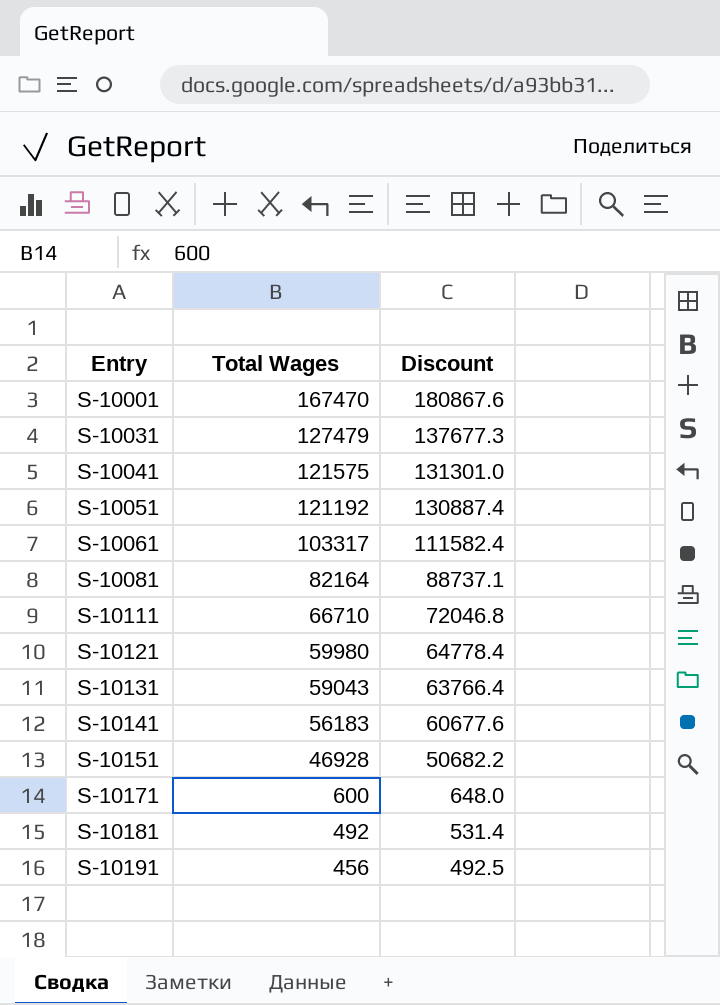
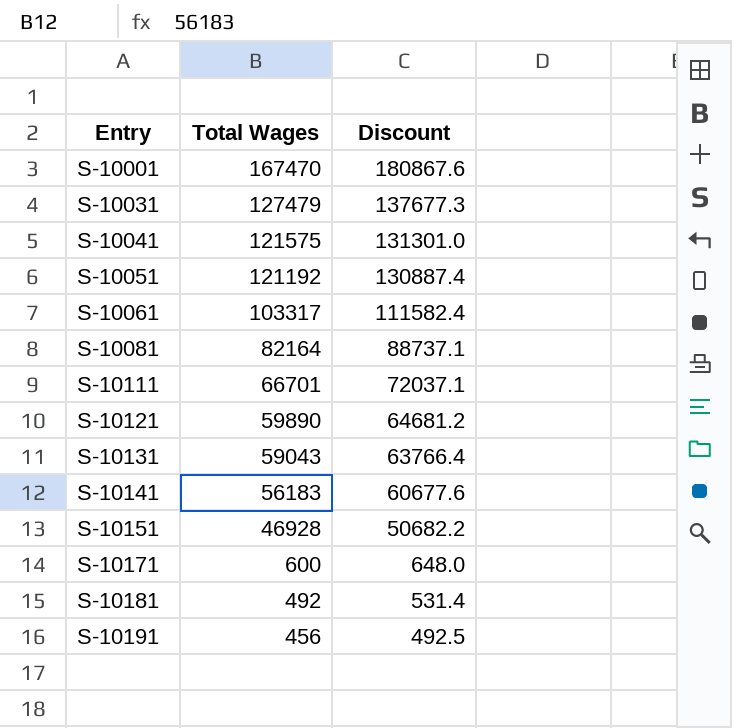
S-10111 | Total Wages: 66710 -> 66701
S-10111 | Discount: 72046.8 -> 72037.1
S-10121 | Total Wages: 59980 -> 59890
S-10121 | Discount: 64778.4 -> 64681.2

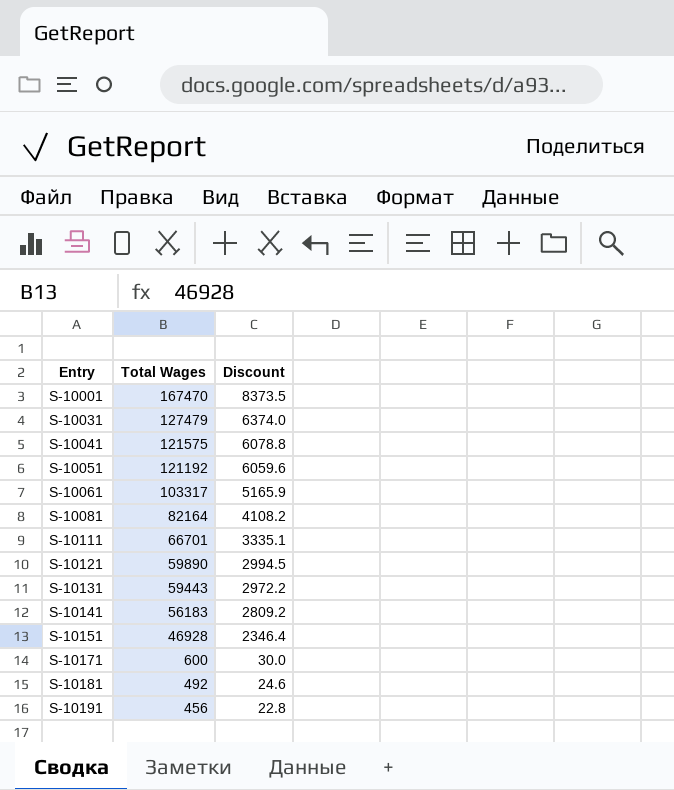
column Discount | formula: [Total Wages] * 1.08 -> [Total Wages] * 0.05
S-10131 | Total Wages: 59043 -> 59443

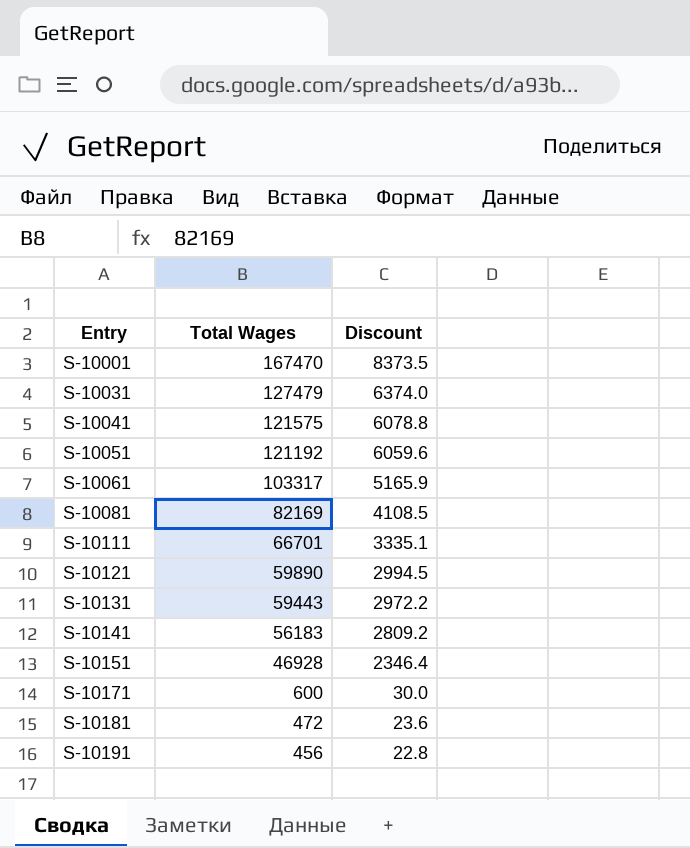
S-10081 | Total Wages: 82164 -> 82169
S-10081 | Discount: 4108.2 -> 4108.5
S-10181 | Total Wages: 492 -> 472
S-10181 | Discount: 24.6 -> 23.6

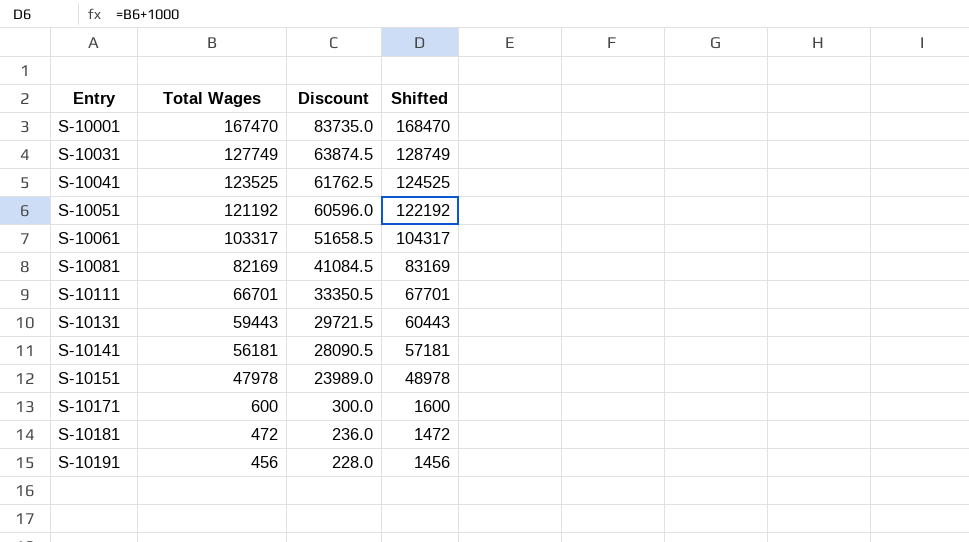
column Discount | formula: [Total Wages] * 0.05 -> [Total Wages] * 0.5
column Shifted | formula: none -> [Total Wages] + 1000
row S-10121: 59890 | 2994.5 -> none
S-10031 | Total Wages: 127479 -> 127749
S-10041 | Total Wages: 121575 -> 123525
S-10141 | Total Wages: 56183 -> 56181
S-10151 | Total Wages: 46928 -> 47978

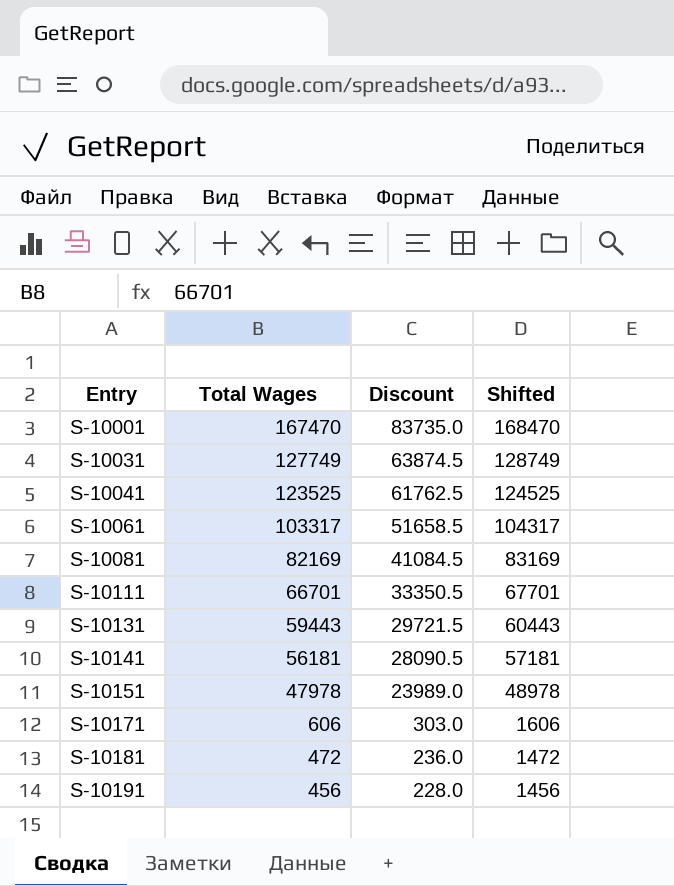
row S-10051: 121192 | 60596.0 | 122192 -> none
S-10171 | Total Wages: 600 -> 606
S-10171 | Discount: 300.0 -> 303.0
S-10171 | Shifted: 1600 -> 1606

